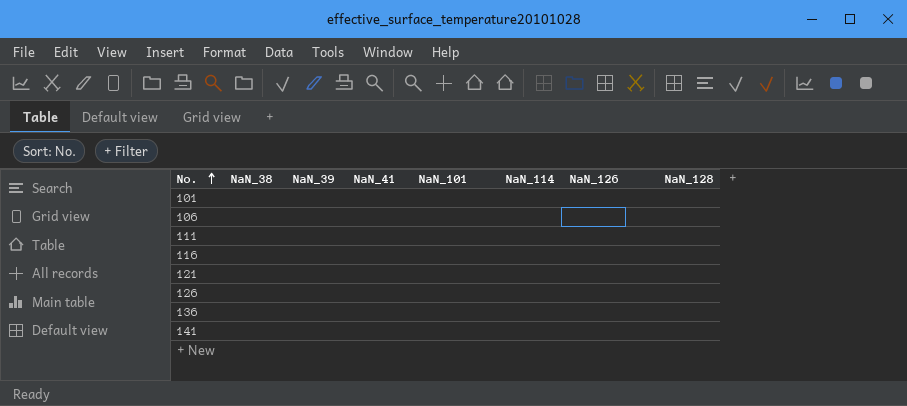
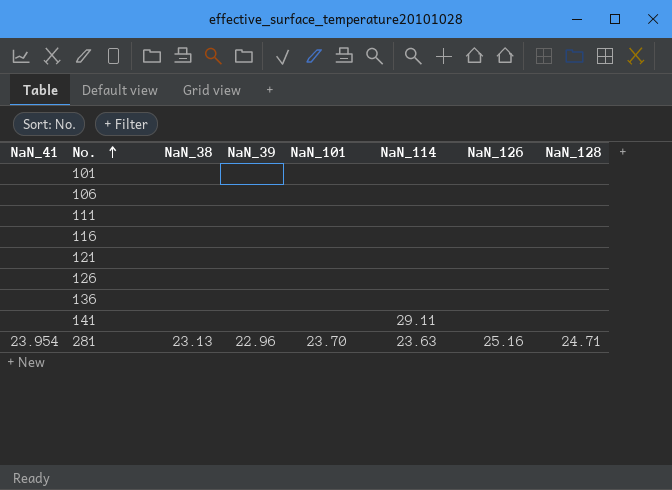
column NaN_41 | position: 4 -> 1
141 | NaN_114: none -> 29.11
row 281: none -> 23.954 | 23.13 | 22.96 | 23.70 | 23.63 | 25.16 | 24.71

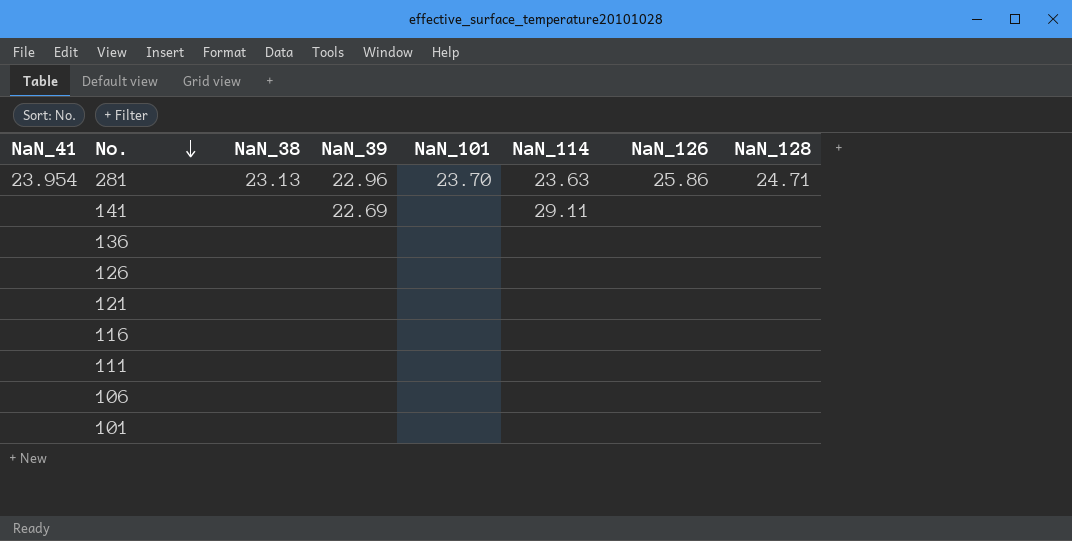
row order: No. ascending -> No. descending
281 | NaN_126: 25.16 -> 25.86
141 | NaN_39: none -> 22.69

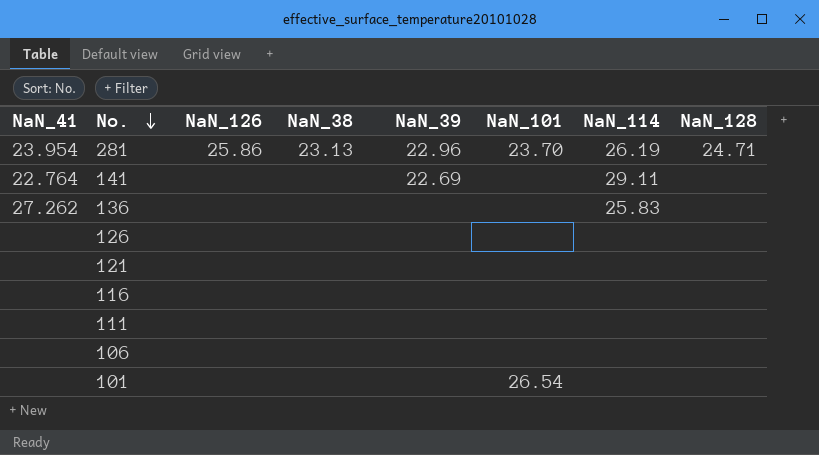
column NaN_126 | position: 7 -> 3
281 | NaN_114: 23.63 -> 26.19
141 | NaN_41: none -> 22.764
136 | NaN_41: none -> 27.262
136 | NaN_114: none -> 25.83
101 | NaN_101: none -> 26.54

